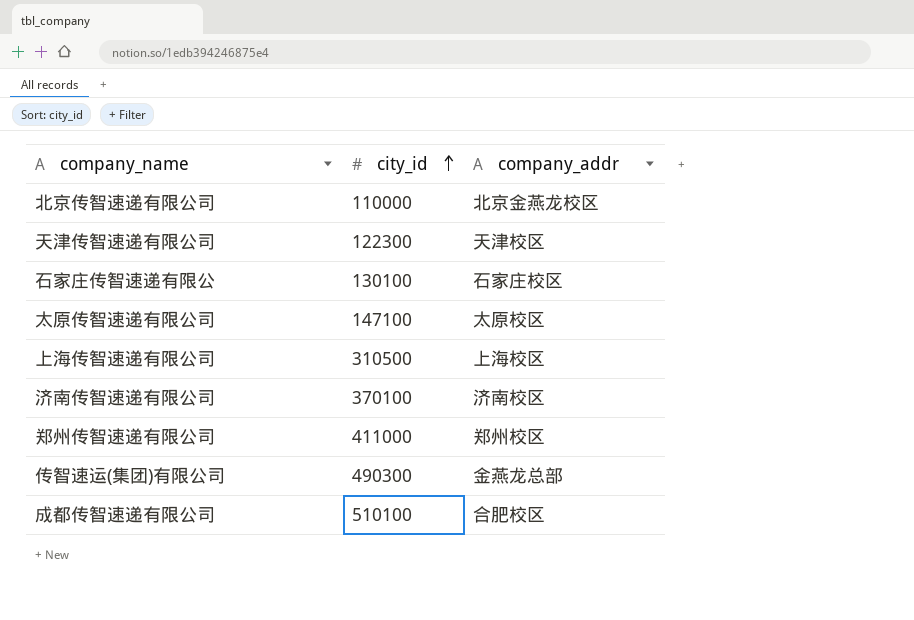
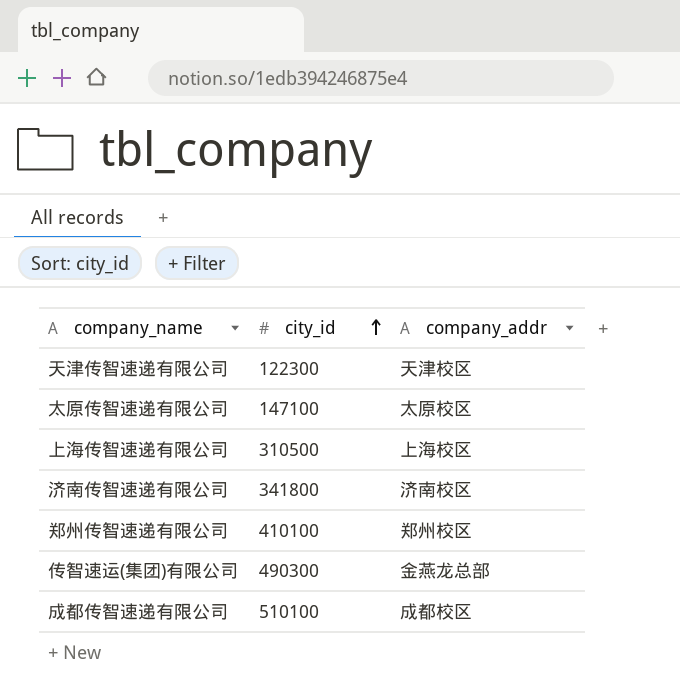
row 北京传智速递有限公司: 110000 | 北京金燕龙校区 -> none
row 石家庄传智速递有限公: 130100 | 石家庄校区 -> none
济南传智速递有限公司 | city_id: 370100 -> 341800
郑州传智速递有限公司 | city_id: 411000 -> 410100
成都传智速递有限公司 | company_addr: 合肥校区 -> 成都校区

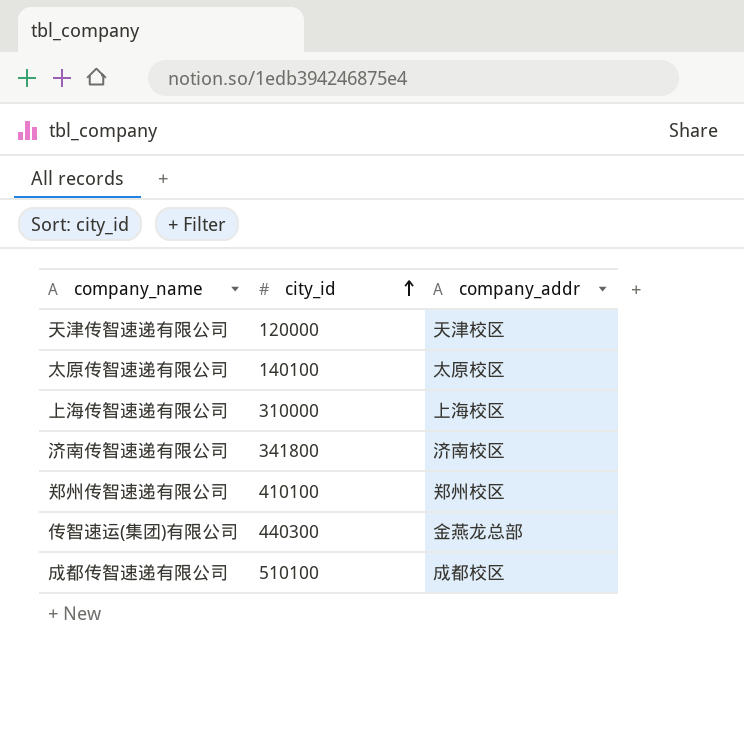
天津传智速递有限公司 | city_id: 122300 -> 120000
太原传智速递有限公司 | city_id: 147100 -> 140100
上海传智速递有限公司 | city_id: 310500 -> 310000
传智速运(集团)有限公司 | city_id: 490300 -> 440300

